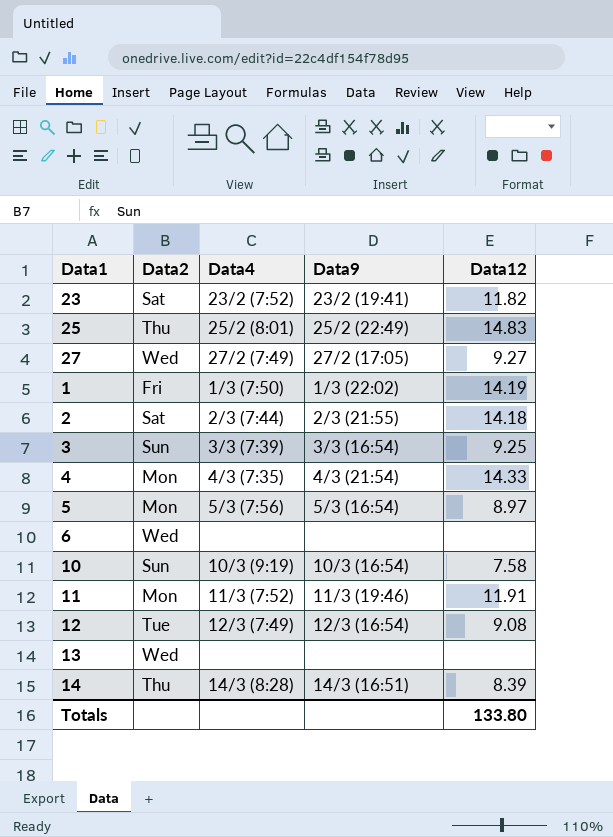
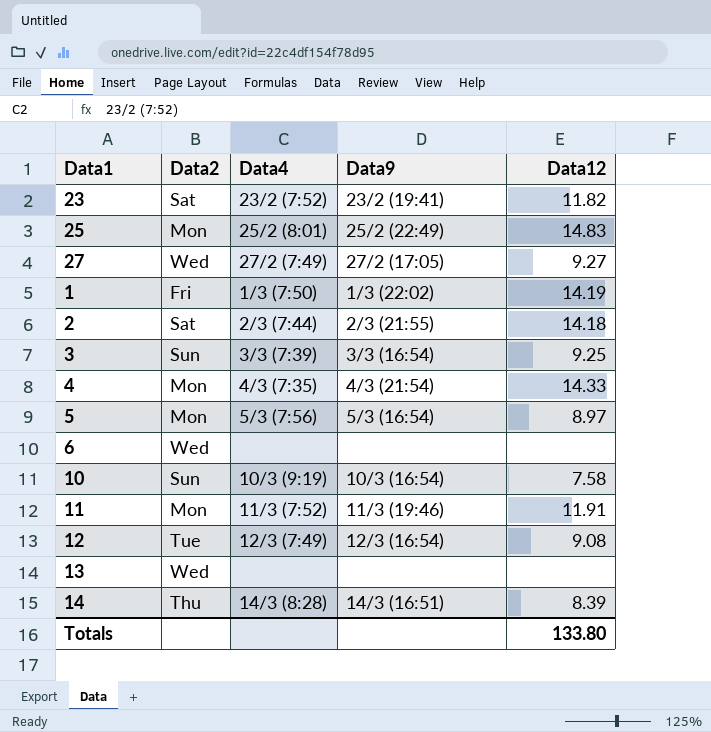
25 | Data2: Thu -> Mon

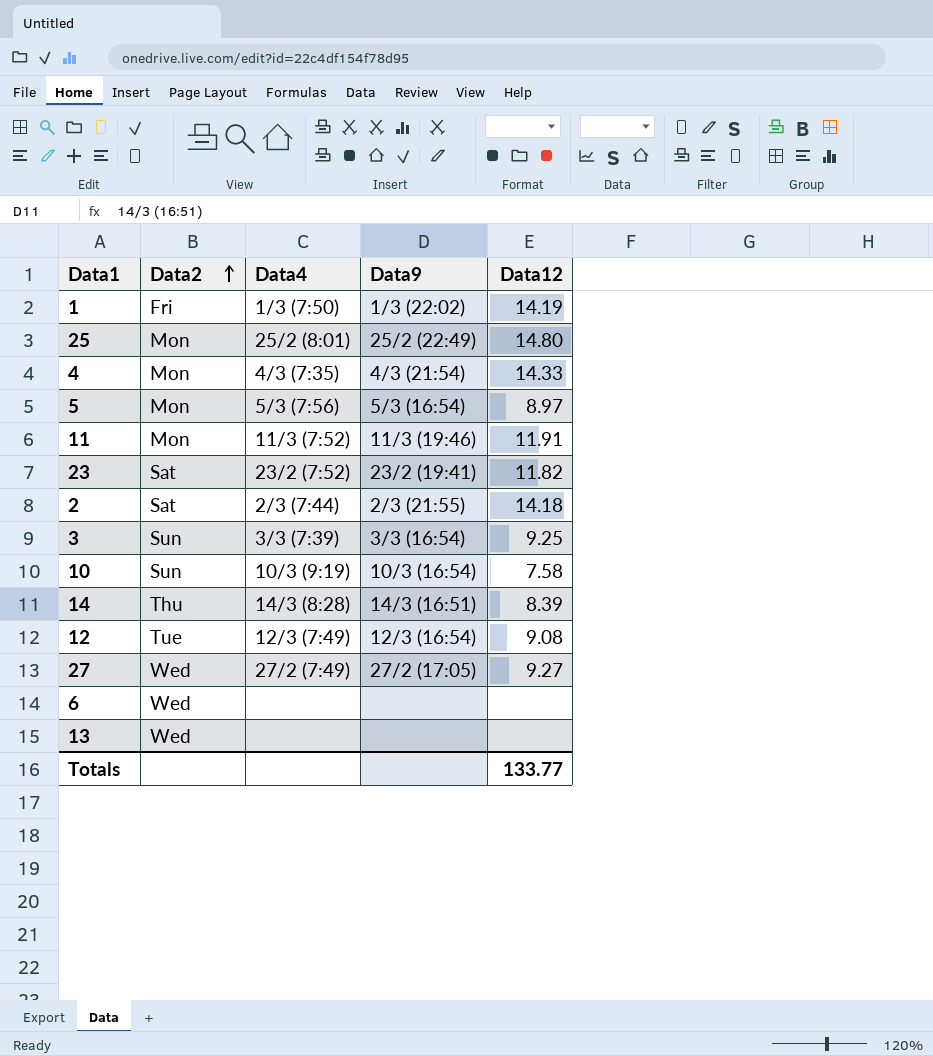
row order: none -> Data2 ascending
25 | Data12: 14.83 -> 14.80
Totals | Data12: 133.80 -> 133.77

